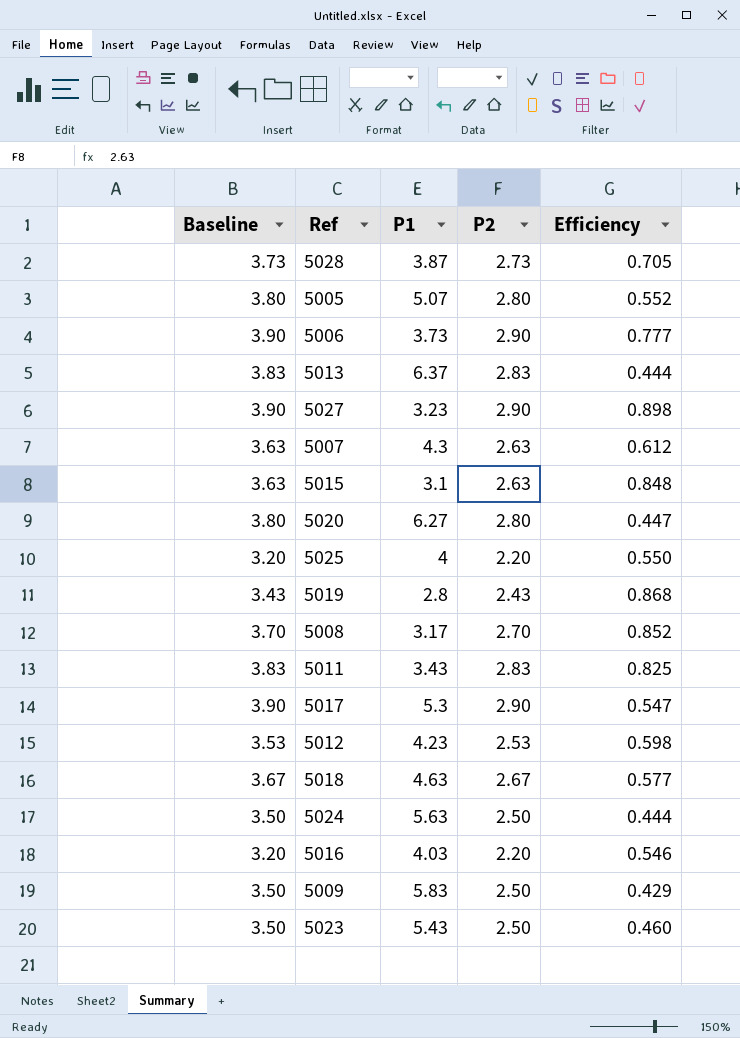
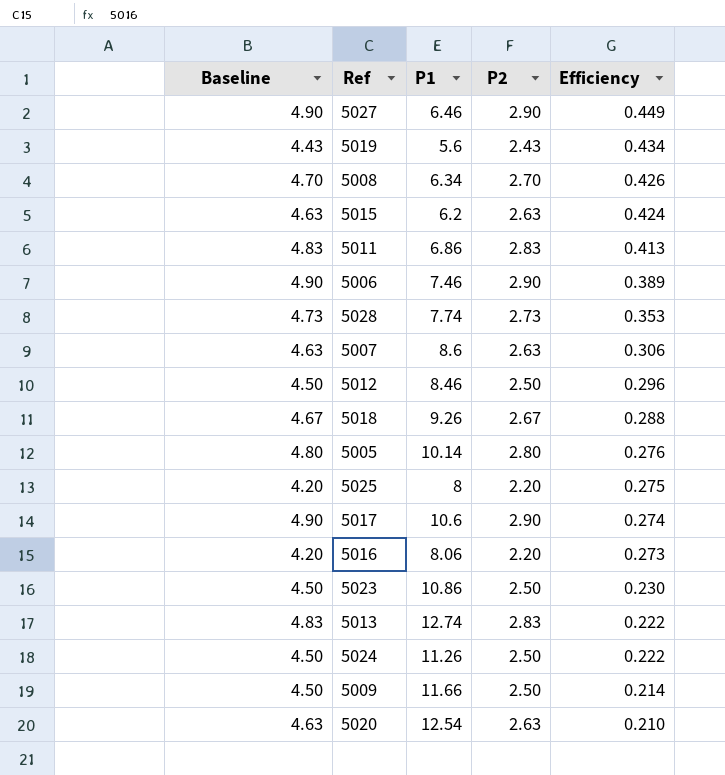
row order: none -> Efficiency descending
column Baseline | formula: [P2] + 1 -> [P2] + 2
5027 | P1: 3.23 -> 6.46
5027 | Efficiency: 0.898 -> 0.449
5019 | P1: 2.8 -> 5.6
5019 | Efficiency: 0.868 -> 0.434
5008 | P1: 3.17 -> 6.34
5008 | Efficiency: 0.852 -> 0.426
5015 | P1: 3.1 -> 6.2
5015 | Efficiency: 0.848 -> 0.424
5011 | P1: 3.43 -> 6.86
5011 | Efficiency: 0.825 -> 0.413
5006 | P1: 3.73 -> 7.46
5006 | Efficiency: 0.777 -> 0.389
5028 | P1: 3.87 -> 7.74
5028 | Efficiency: 0.705 -> 0.353
5007 | P1: 4.3 -> 8.6
5007 | Efficiency: 0.612 -> 0.306
5012 | P1: 4.23 -> 8.46
5012 | P2: 2.53 -> 2.50
5012 | Efficiency: 0.598 -> 0.296
5018 | P1: 4.63 -> 9.26
5018 | Efficiency: 0.577 -> 0.288
5005 | P1: 5.07 -> 10.14
5005 | Efficiency: 0.552 -> 0.276
5025 | P1: 4 -> 8
5025 | Efficiency: 0.550 -> 0.275
5017 | P1: 5.3 -> 10.6
5017 | Efficiency: 0.547 -> 0.274
5016 | P1: 4.03 -> 8.06
5016 | Efficiency: 0.546 -> 0.273
5023 | P1: 5.43 -> 10.86
5023 | Efficiency: 0.460 -> 0.230
5013 | P1: 6.37 -> 12.74
5013 | Efficiency: 0.444 -> 0.222
5024 | P1: 5.63 -> 11.26
5024 | Efficiency: 0.444 -> 0.222
5009 | P1: 5.83 -> 11.66
5009 | Efficiency: 0.429 -> 0.214
5020 | P1: 6.27 -> 12.54
5020 | P2: 2.80 -> 2.63
5020 | Efficiency: 0.447 -> 0.210

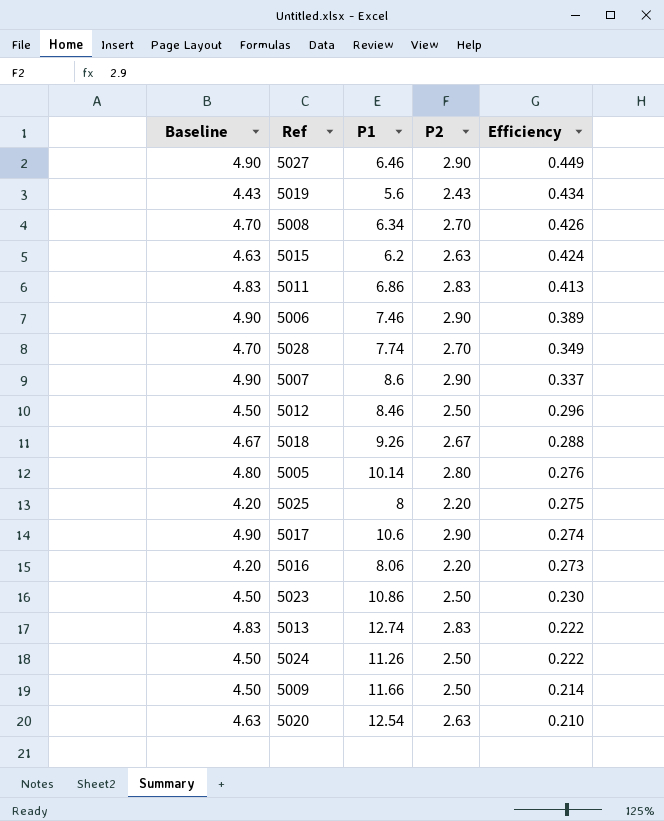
5028 | Baseline: 4.73 -> 4.70
5028 | P2: 2.73 -> 2.70
5028 | Efficiency: 0.353 -> 0.349
5007 | Baseline: 4.63 -> 4.90
5007 | P2: 2.63 -> 2.90
5007 | Efficiency: 0.306 -> 0.337

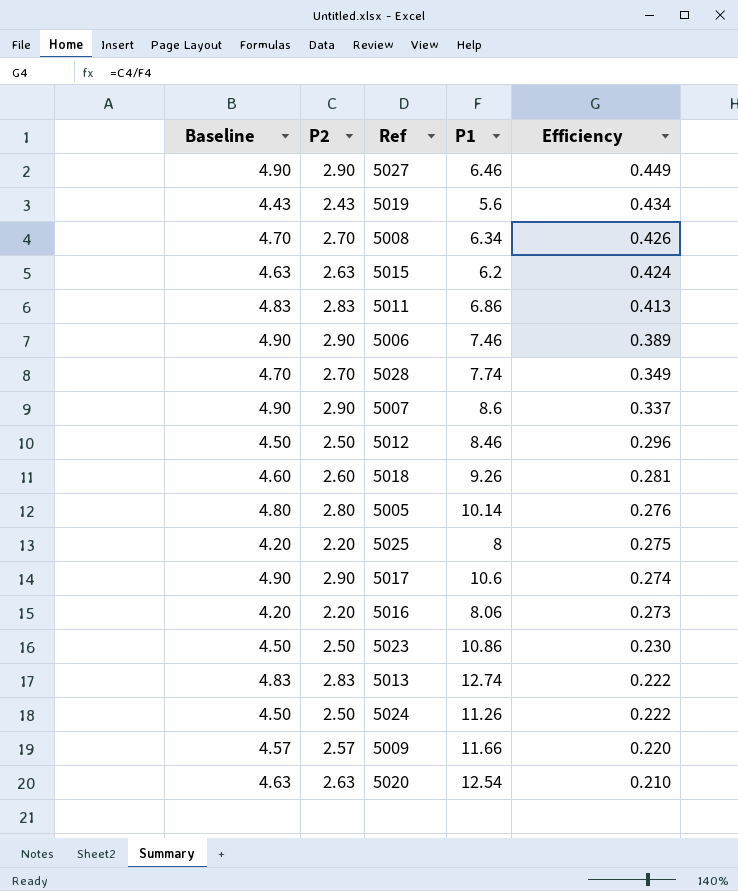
column P2 | position: 4 -> 2
5018 | Baseline: 4.67 -> 4.60
5018 | P2: 2.67 -> 2.60
5018 | Efficiency: 0.288 -> 0.281
5009 | Baseline: 4.50 -> 4.57
5009 | P2: 2.50 -> 2.57
5009 | Efficiency: 0.214 -> 0.220

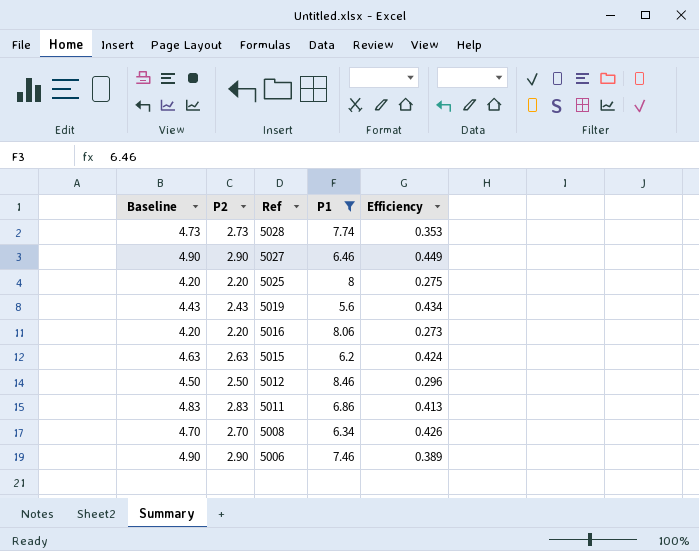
filter: none -> P1 <= 8.46
row order: Efficiency descending -> Ref descending
5028 | Baseline: 4.70 -> 4.73
5028 | P2: 2.70 -> 2.73
5028 | Efficiency: 0.349 -> 0.353

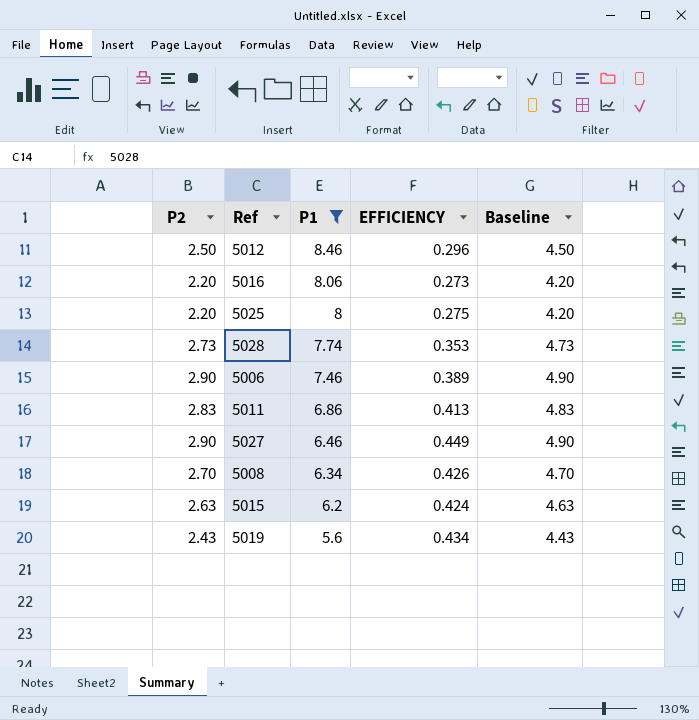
row order: Ref descending -> P1 descending
column name: Efficiency -> EFFICIENCY
column Baseline | position: 1 -> 5

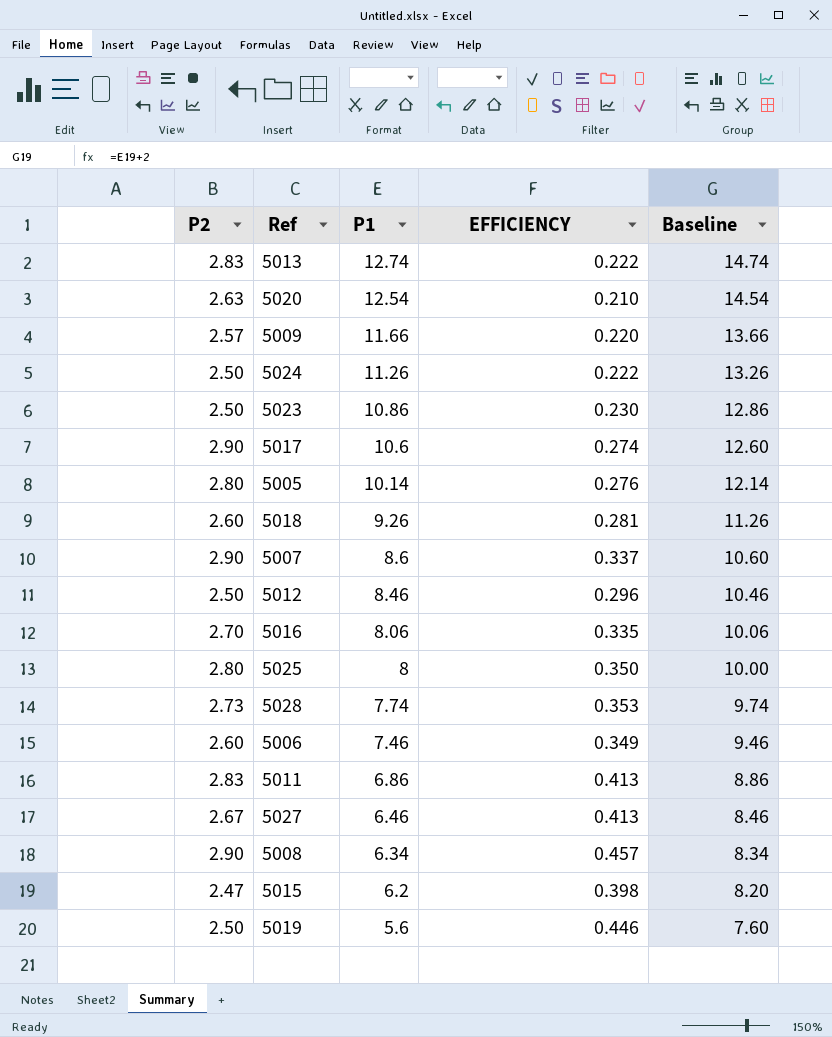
filter: P1 <= 8.46 -> none
column Baseline | formula: [P2] + 2 -> [P1] + 2
5016 | P2: 2.20 -> 2.70
5016 | EFFICIENCY: 0.273 -> 0.335
5025 | P2: 2.20 -> 2.80
5025 | EFFICIENCY: 0.275 -> 0.350
5006 | P2: 2.90 -> 2.60
5006 | EFFICIENCY: 0.389 -> 0.349
5027 | P2: 2.90 -> 2.67
5027 | EFFICIENCY: 0.449 -> 0.413
5008 | P2: 2.70 -> 2.90
5008 | EFFICIENCY: 0.426 -> 0.457
5015 | P2: 2.63 -> 2.47
5015 | EFFICIENCY: 0.424 -> 0.398
5019 | P2: 2.43 -> 2.50
5019 | EFFICIENCY: 0.434 -> 0.446

